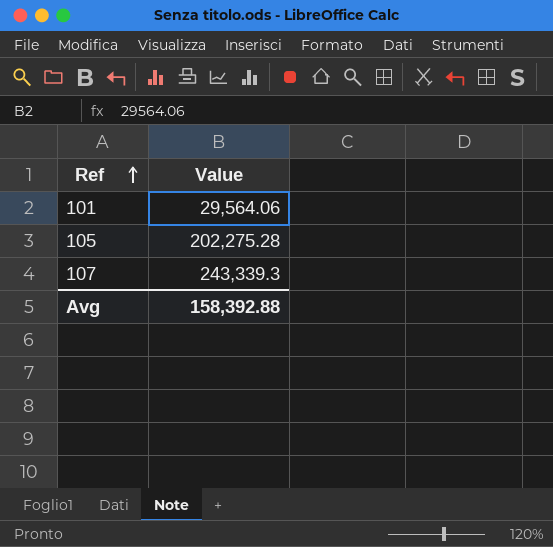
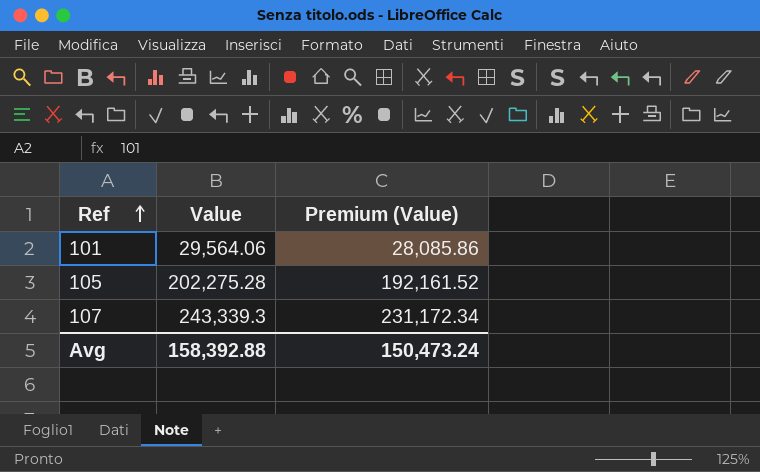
column Premium (Value) | formula: none -> [Value] * 0.95

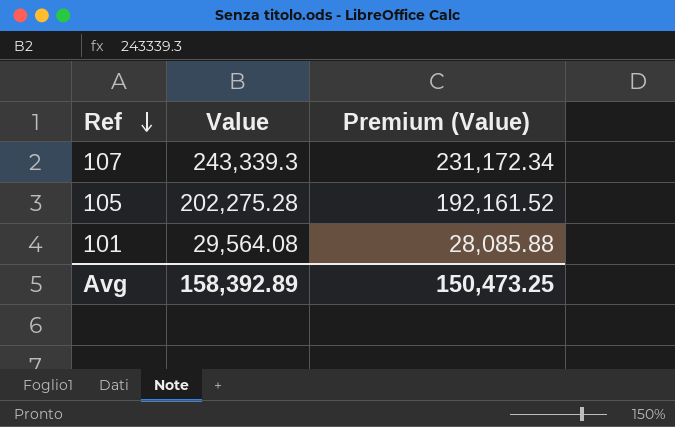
row order: Ref ascending -> Ref descending
101 | Value: 29,564.06 -> 29,564.08
101 | Premium (Value): 28,085.86 -> 28,085.88
Avg | Value: 158,392.88 -> 158,392.89
Avg | Premium (Value): 150,473.24 -> 150,473.25

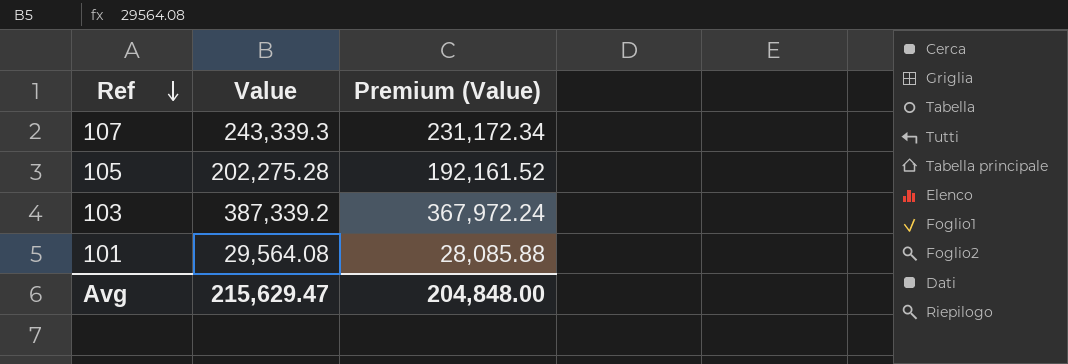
row 103: none -> 387,339.2 | 367,972.24
Avg | Value: 158,392.89 -> 215,629.47
Avg | Premium (Value): 150,473.25 -> 204,848.00

